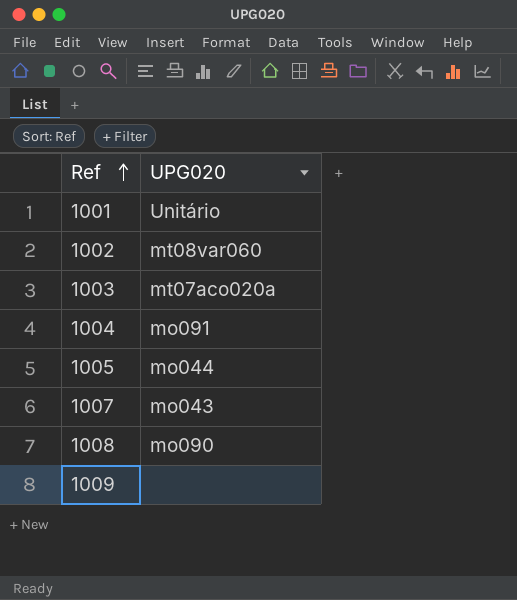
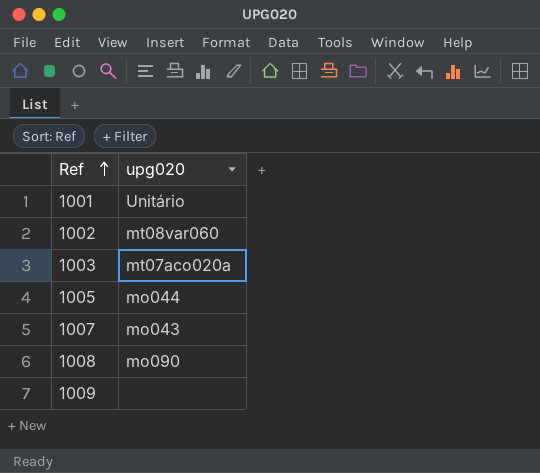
column name: UPG020 -> upg020
row 1004: mo091 -> none

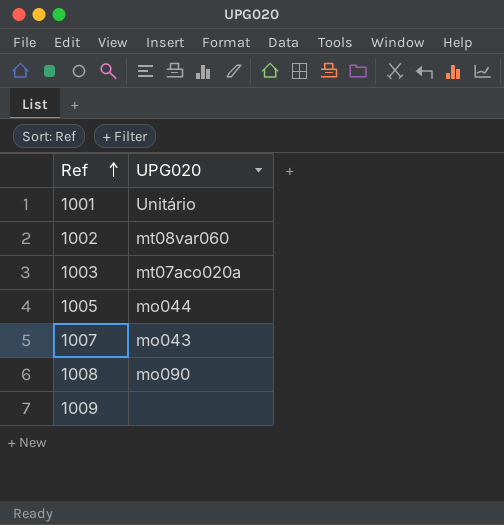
column name: upg020 -> UPG020

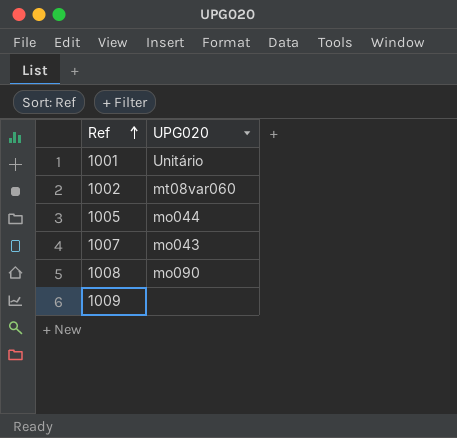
row 1003: mt07aco020a -> none

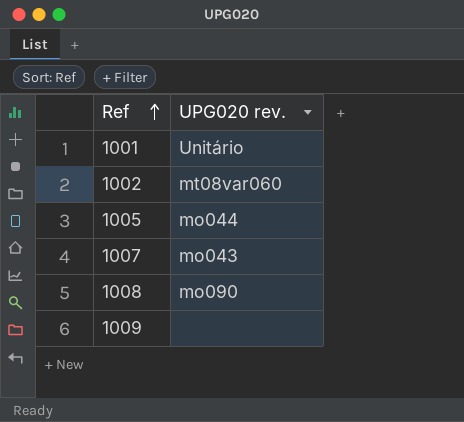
column name: UPG020 -> UPG020 rev.

